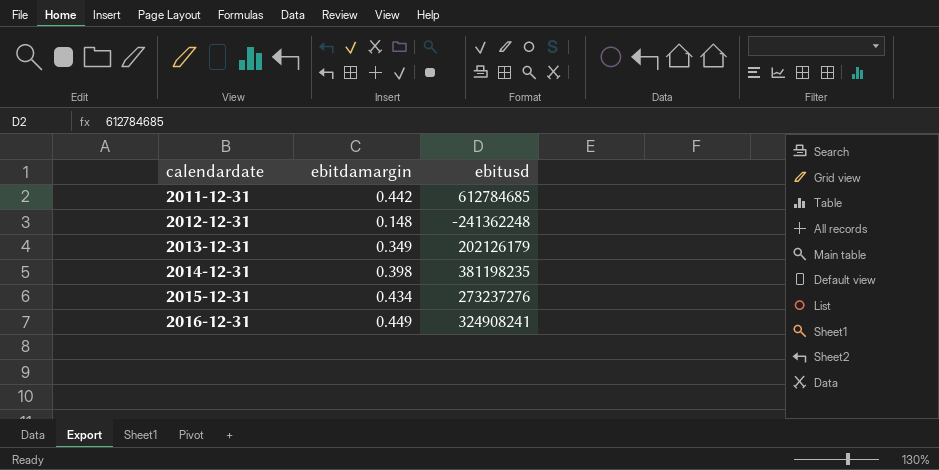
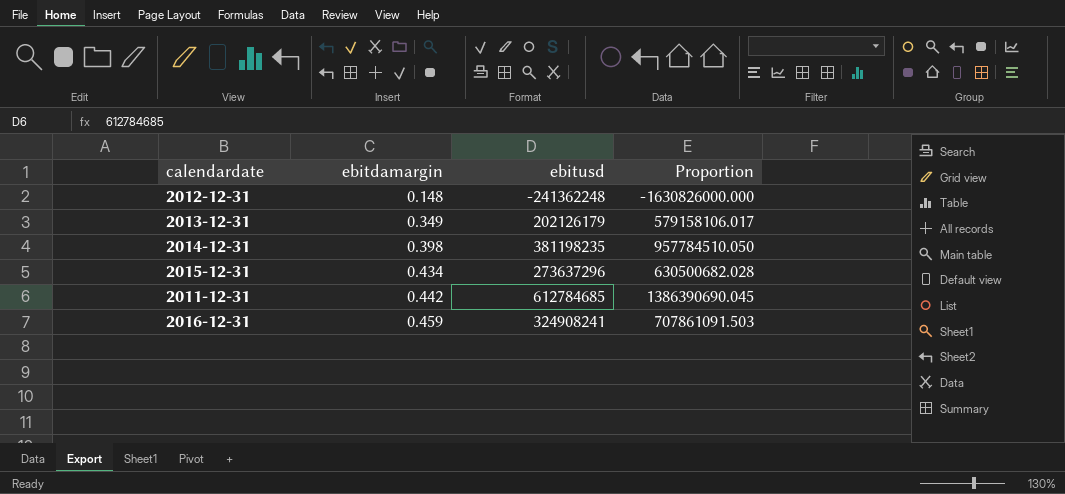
row order: calendardate ascending -> ebitdamargin ascending
column Proportion | formula: none -> [ebitusd] / [ebitdamargin]
2015-12-31 | ebitusd: 273237276 -> 273637296
2016-12-31 | ebitdamargin: 0.449 -> 0.459

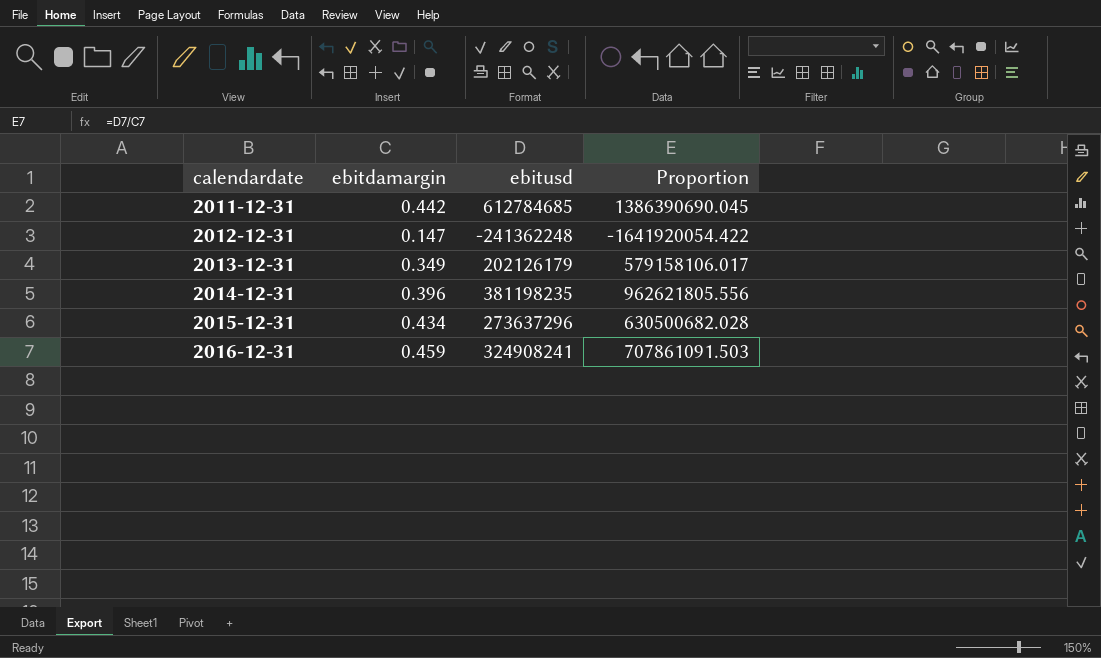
row order: ebitdamargin ascending -> calendardate ascending
2012-12-31 | ebitdamargin: 0.148 -> 0.147
2012-12-31 | Proportion: -1630826000.000 -> -1641920054.422
2014-12-31 | ebitdamargin: 0.398 -> 0.396
2014-12-31 | Proportion: 957784510.050 -> 962621805.556

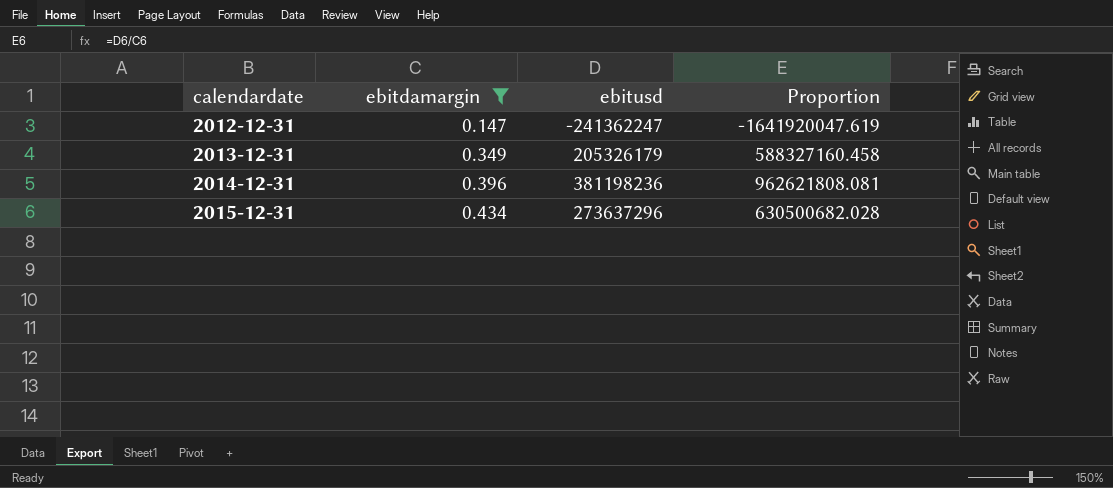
filter: none -> ebitdamargin <= 0.434
2012-12-31 | ebitusd: -241362248 -> -241362247
2012-12-31 | Proportion: -1641920054.422 -> -1641920047.619
2013-12-31 | ebitusd: 202126179 -> 205326179
2013-12-31 | Proportion: 579158106.017 -> 588327160.458
2014-12-31 | ebitusd: 381198235 -> 381198236
2014-12-31 | Proportion: 962621805.556 -> 962621808.081

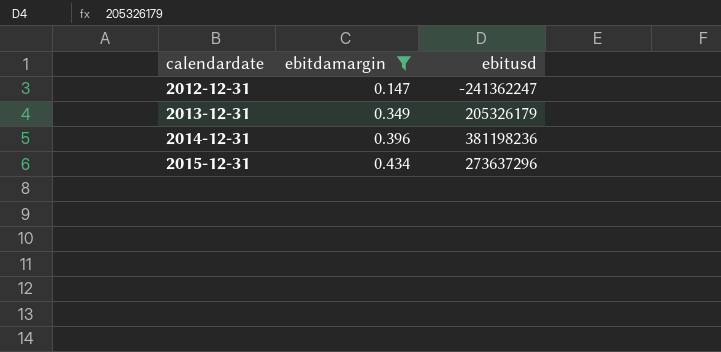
column Proportion | formula: [ebitusd] / [ebitdamargin] -> none

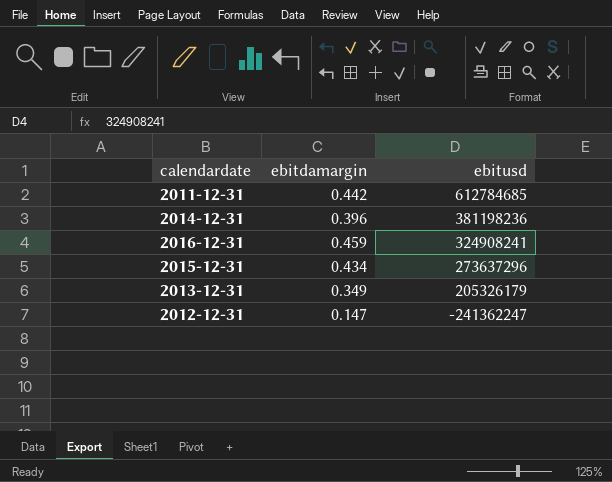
filter: ebitdamargin <= 0.434 -> none
row order: calendardate ascending -> ebitusd descending

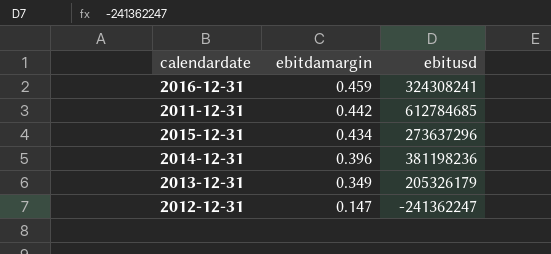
row order: ebitusd descending -> ebitdamargin descending
2016-12-31 | ebitusd: 324908241 -> 324308241

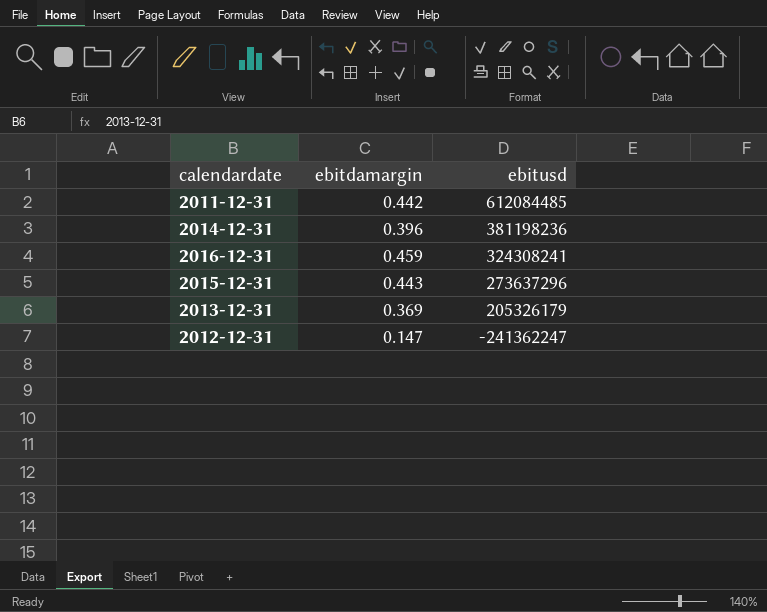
row order: ebitdamargin descending -> ebitusd descending
2011-12-31 | ebitusd: 612784685 -> 612084485
2015-12-31 | ebitdamargin: 0.434 -> 0.443
2013-12-31 | ebitdamargin: 0.349 -> 0.369

